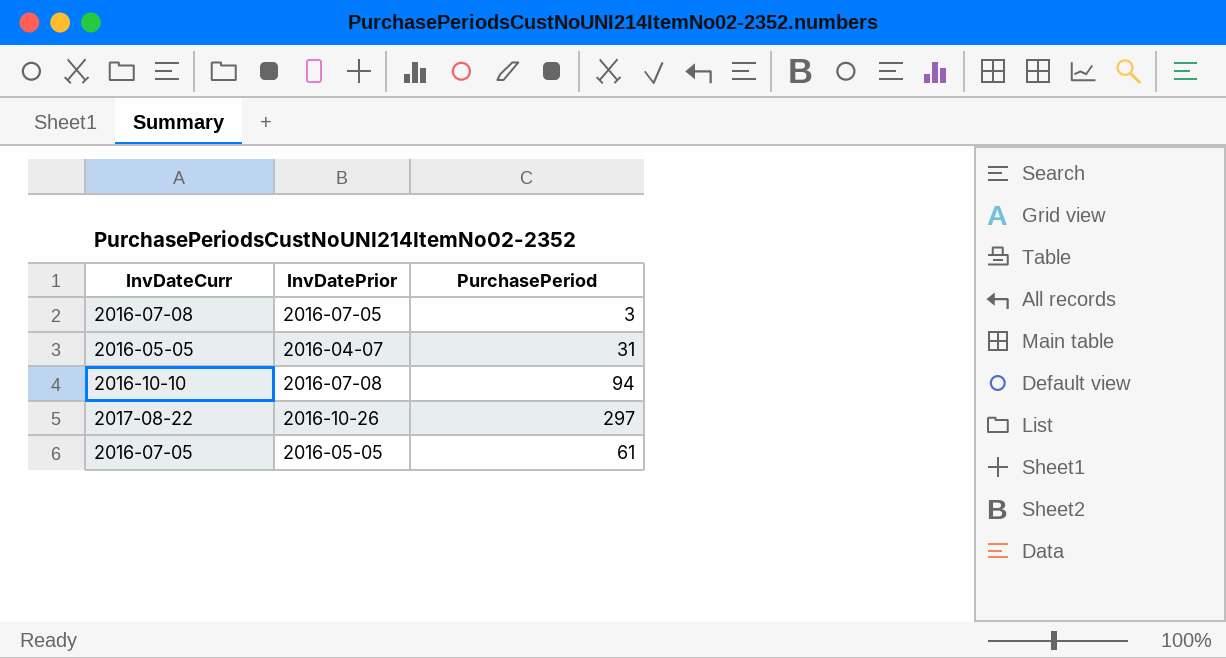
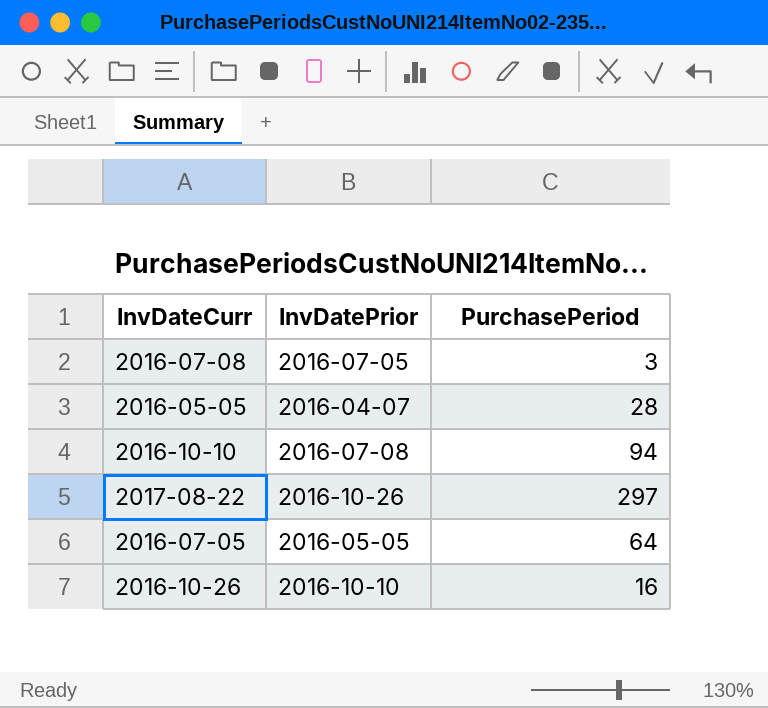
2016-05-05 | PurchasePeriod: 31 -> 28
2016-07-05 | PurchasePeriod: 61 -> 64
row 2016-10-26: none -> 2016-10-10 | 16

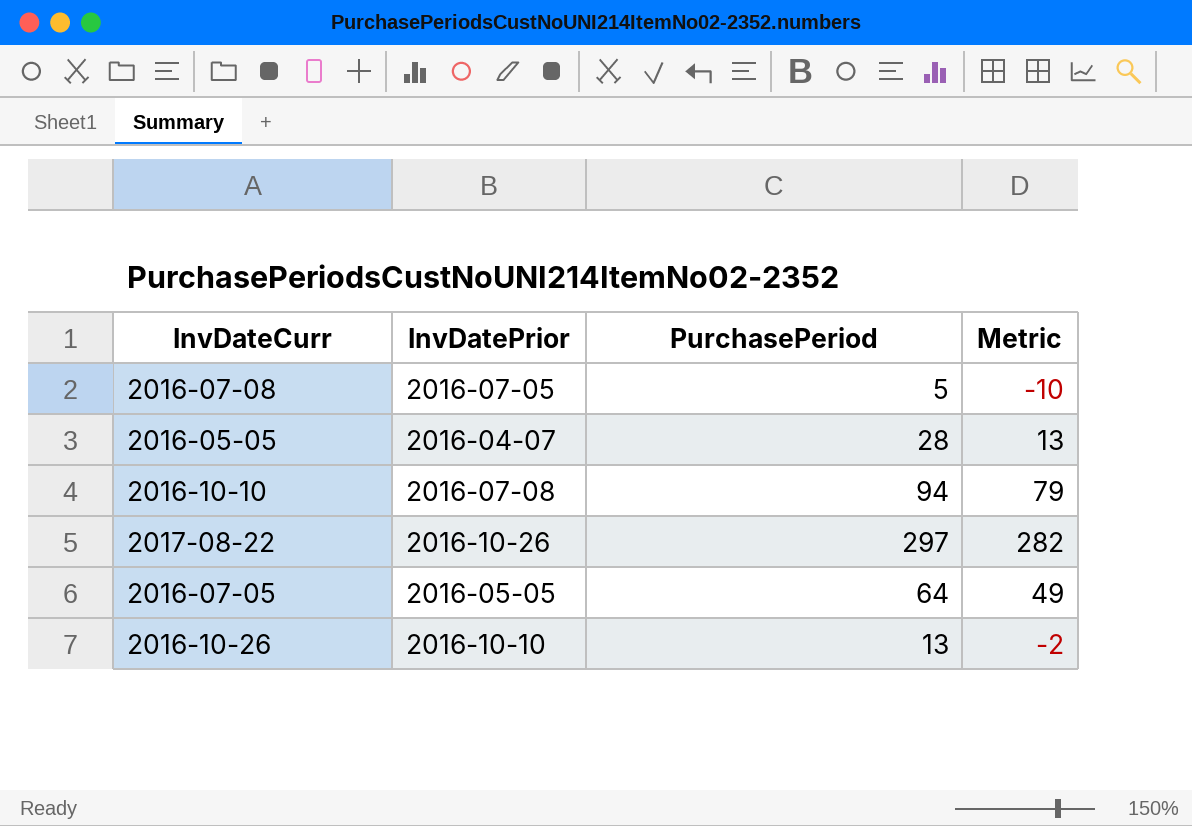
column Metric | formula: none -> [PurchasePeriod] - 15
2016-07-08 | PurchasePeriod: 3 -> 5
2016-10-26 | PurchasePeriod: 16 -> 13

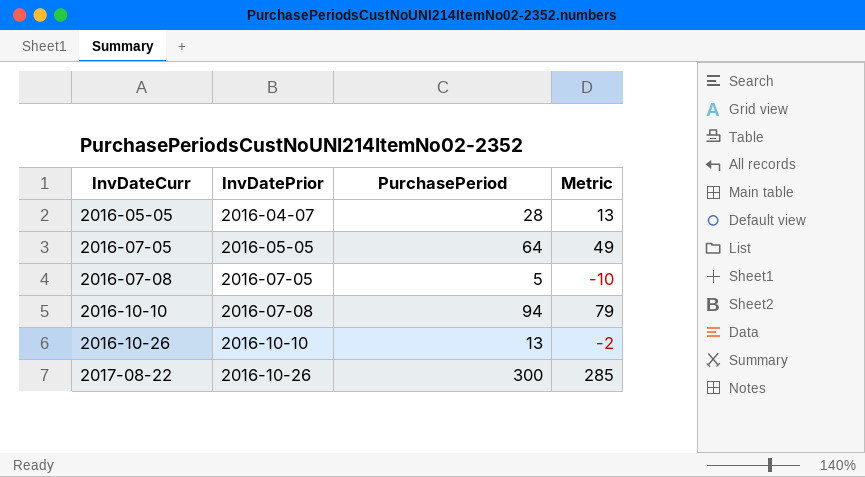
row order: none -> InvDateCurr ascending
2017-08-22 | PurchasePeriod: 297 -> 300
2017-08-22 | Metric: 282 -> 285

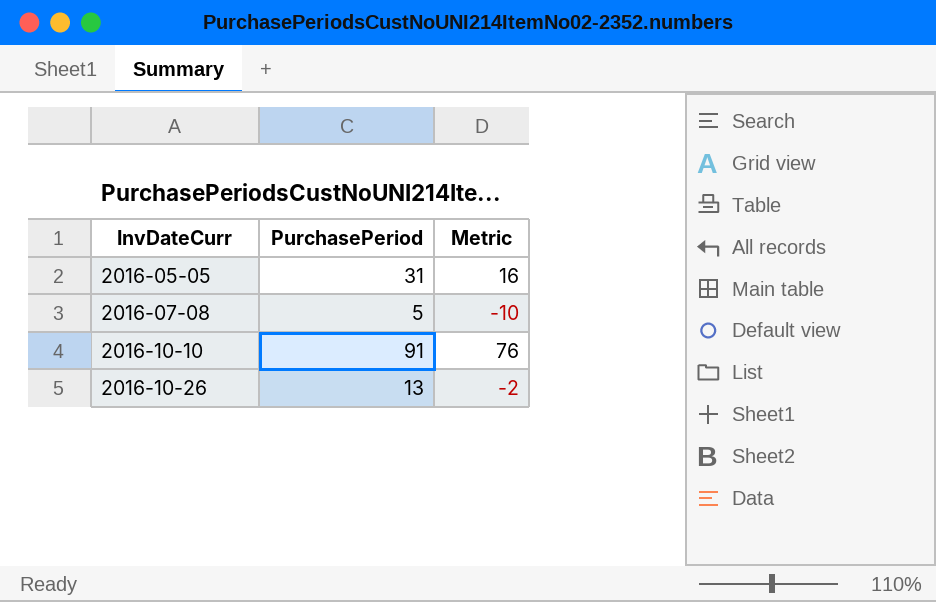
column InvDatePrior | position: 2 -> none
row 2016-07-05: 2016-05-05 | 64 | 49 -> none
row 2017-08-22: 2016-10-26 | 300 | 285 -> none
2016-05-05 | PurchasePeriod: 28 -> 31
2016-05-05 | Metric: 13 -> 16
2016-10-10 | PurchasePeriod: 94 -> 91
2016-10-10 | Metric: 79 -> 76

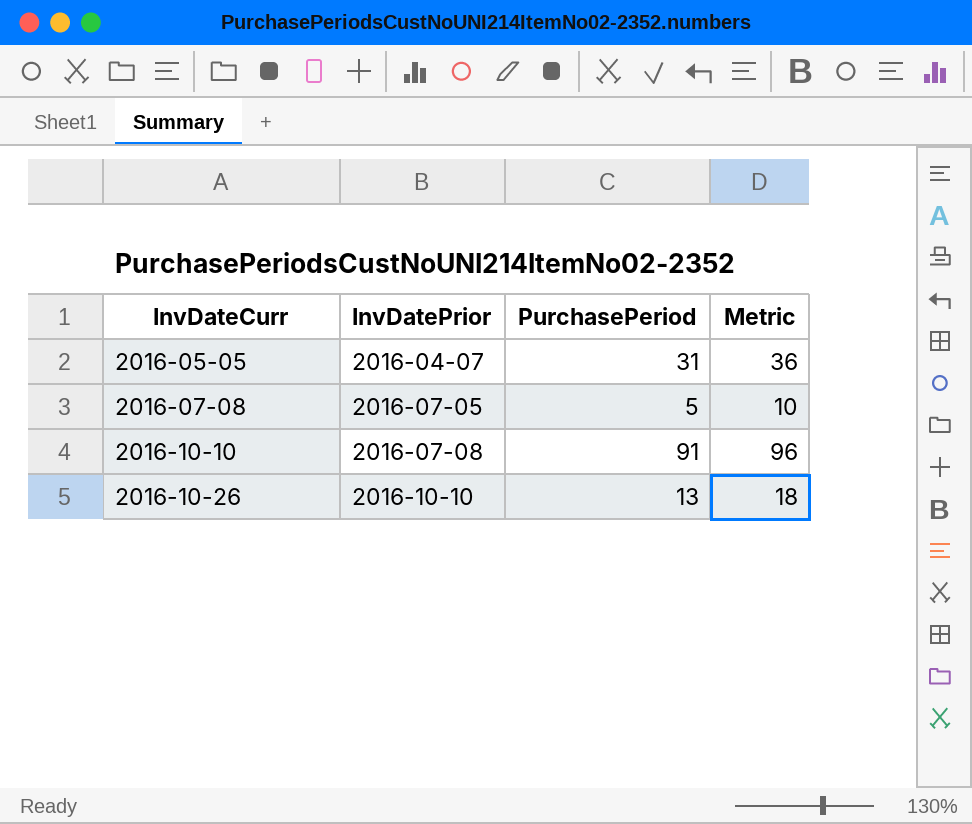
column InvDatePrior | position: none -> 2
column Metric | formula: [PurchasePeriod] - 15 -> [PurchasePeriod] + 5

